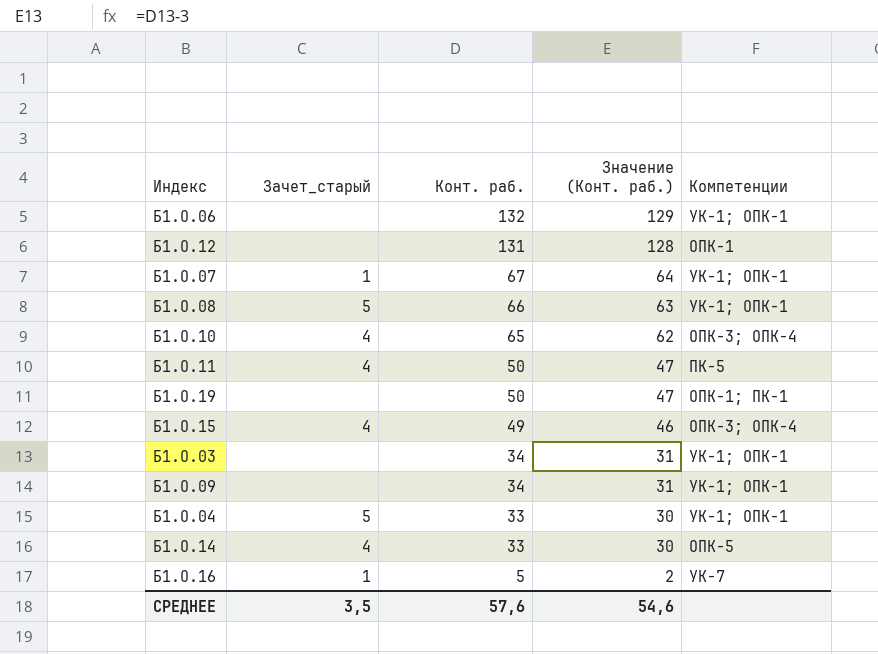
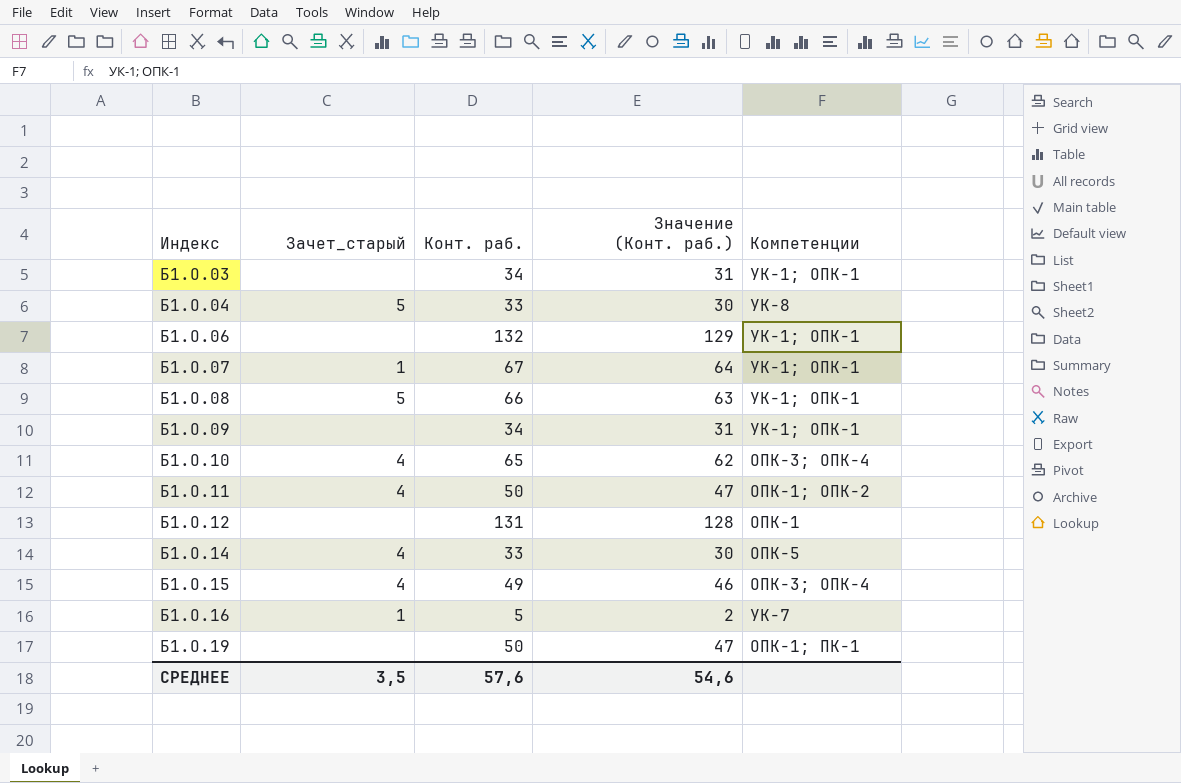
row order: Конт. раб. descending -> Индекс ascending
Б1.О.04 | Компетенции: УК-1; ОПК-1 -> УК-8
Б1.О.11 | Компетенции: ПК-5 -> ОПК-1; ОПК-2

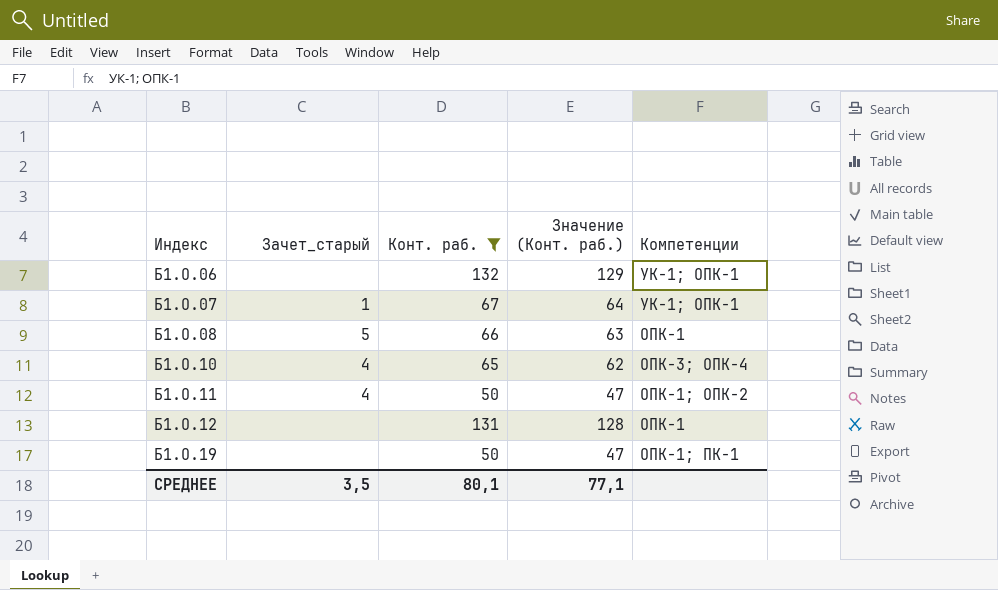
filter: none -> Конт. раб. >= 50
Б1.О.08 | Компетенции: УК-1; ОПК-1 -> ОПК-1
СРЕДНЕЕ | Конт. раб.: 57,6 -> 80,1
СРЕДНЕЕ | Значение (Конт. раб.): 54,6 -> 77,1

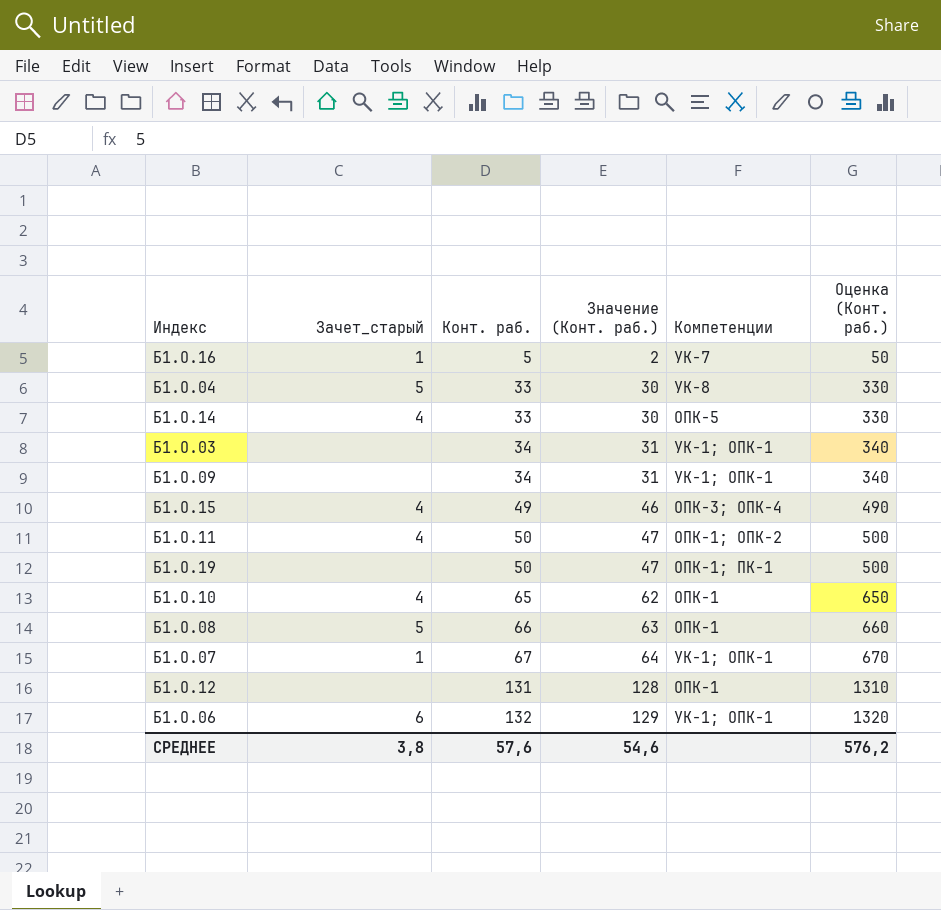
filter: Конт. раб. >= 50 -> none
row order: Индекс ascending -> Конт. раб. ascending
column Оценка (Конт. раб.) | formula: none -> [Конт. раб.] * 10
Б1.О.10 | Компетенции: ОПК-3; ОПК-4 -> ОПК-1
Б1.О.06 | Зачет_старый: none -> 6
СРЕДНЕЕ | Зачет_старый: 3,5 -> 3,8
СРЕДНЕЕ | Конт. раб.: 80,1 -> 57,6
СРЕДНЕЕ | Значение (Конт. раб.): 77,1 -> 54,6

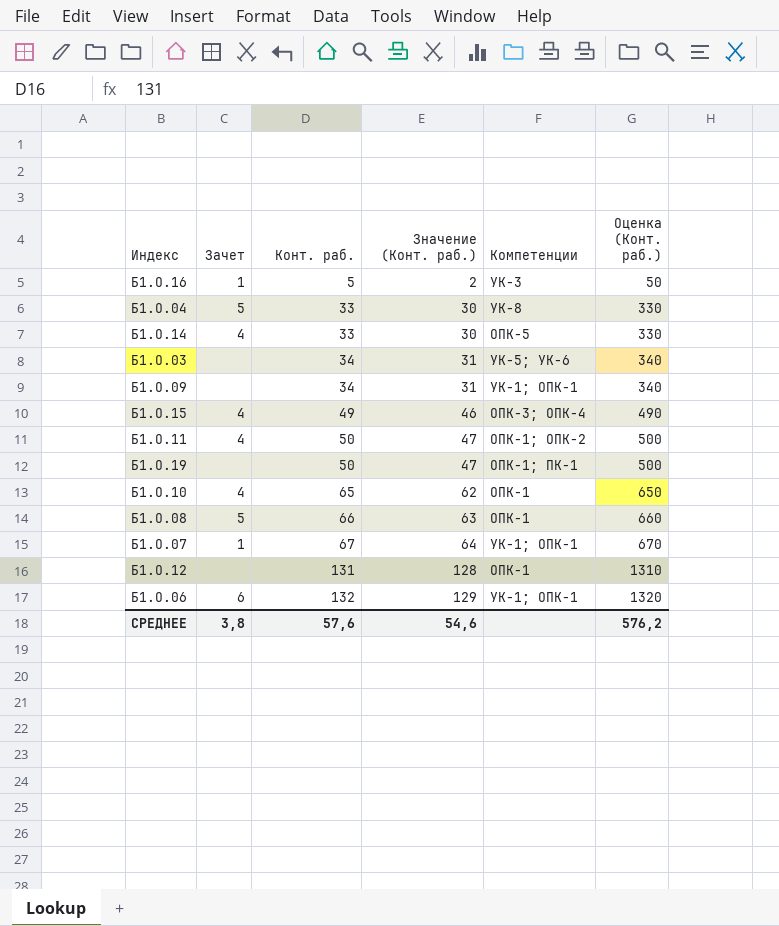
column name: Зачет_старый -> Зачет
Б1.О.16 | Компетенции: УК-7 -> УК-3
Б1.О.03 | Компетенции: УК-1; ОПК-1 -> УК-5; УК-6

